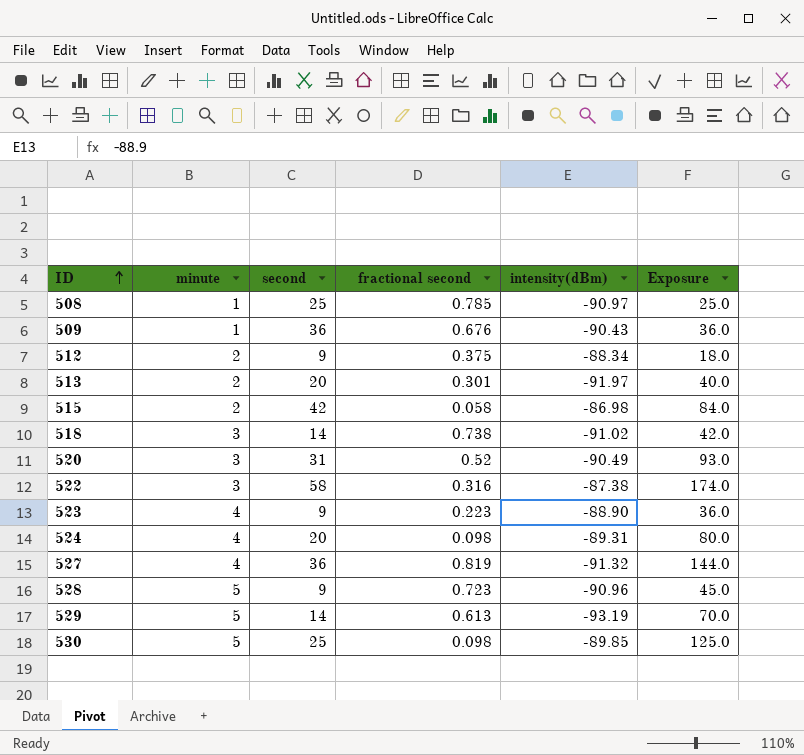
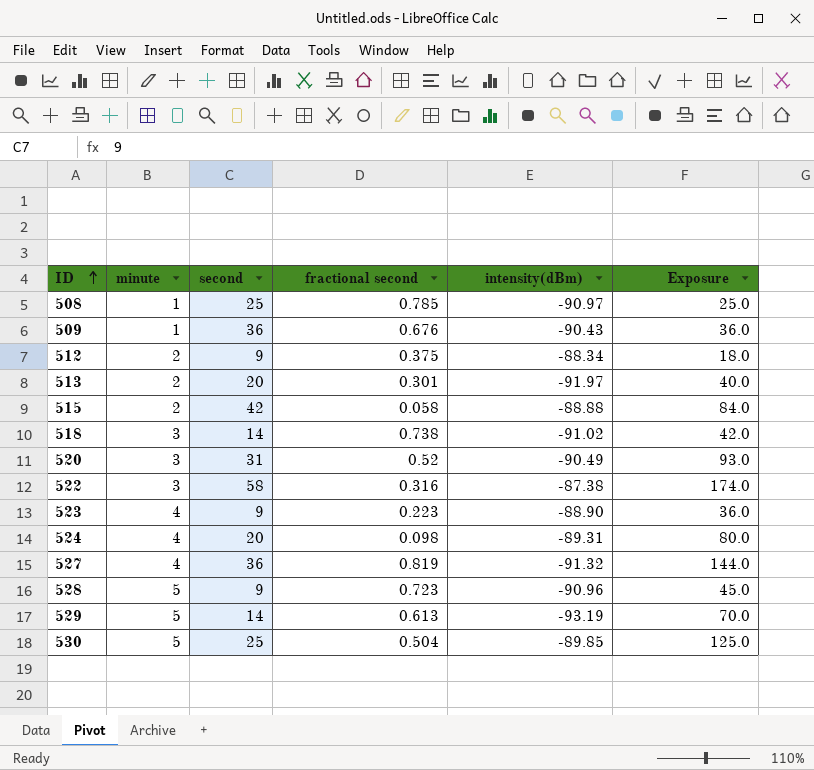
515 | intensity(dBm): -86.98 -> -88.88
530 | fractional second: 0.098 -> 0.504

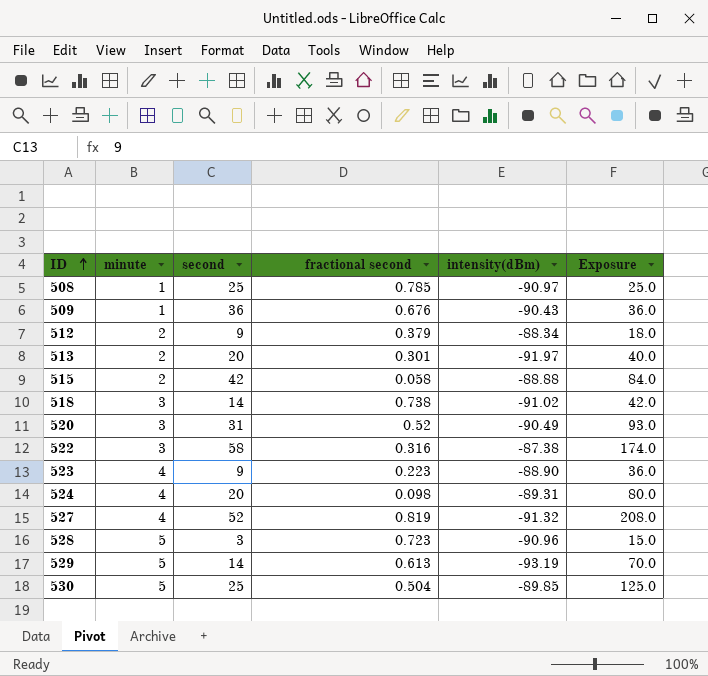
512 | fractional second: 0.375 -> 0.379
527 | second: 36 -> 52
527 | Exposure: 144.0 -> 208.0
528 | second: 9 -> 3
528 | Exposure: 45.0 -> 15.0

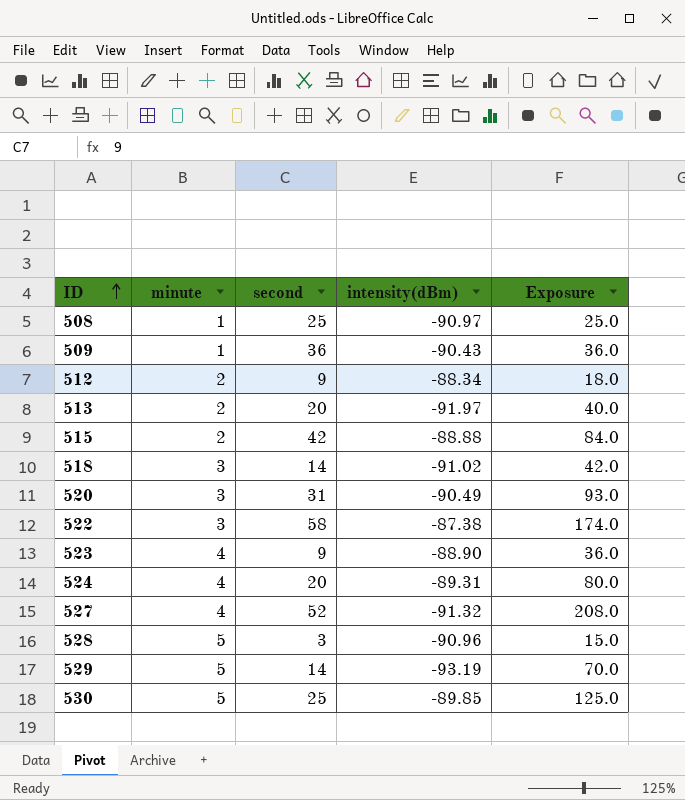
column fractional second | position: 4 -> none

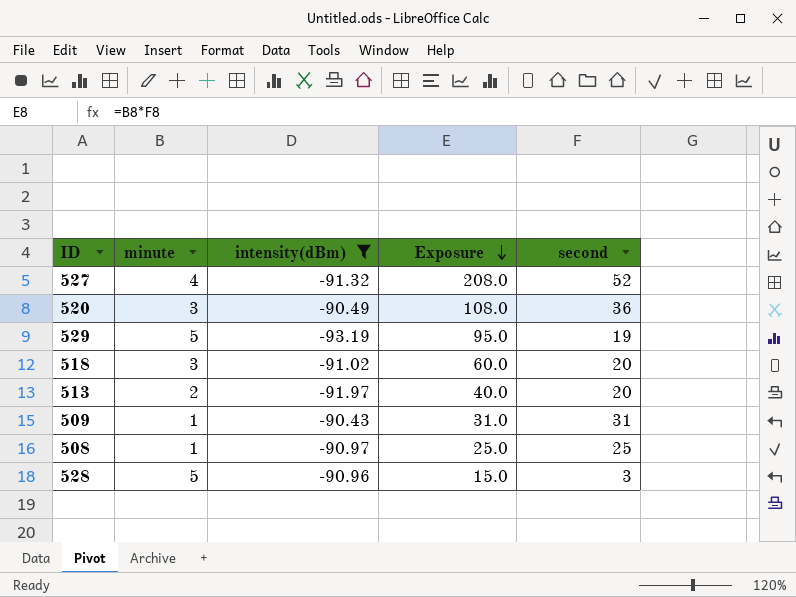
filter: none -> intensity(dBm) <= -90.43
row order: ID ascending -> Exposure descending
column second | position: 3 -> 5
520 | Exposure: 93.0 -> 108.0
520 | second: 31 -> 36
529 | Exposure: 70.0 -> 95.0
529 | second: 14 -> 19
518 | Exposure: 42.0 -> 60.0
518 | second: 14 -> 20
509 | Exposure: 36.0 -> 31.0
509 | second: 36 -> 31

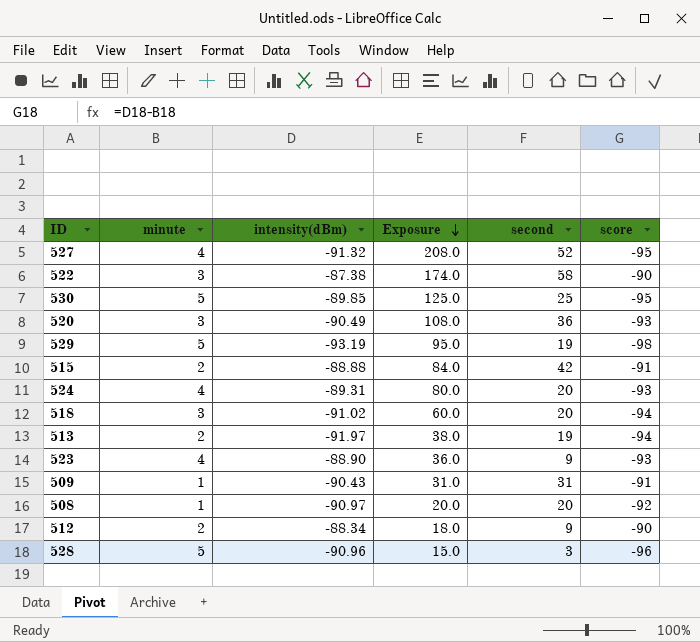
filter: intensity(dBm) <= -90.43 -> none
column score | formula: none -> [intensity(dBm)] - [minute]
513 | Exposure: 40.0 -> 38.0
513 | second: 20 -> 19
508 | Exposure: 25.0 -> 20.0
508 | second: 25 -> 20

